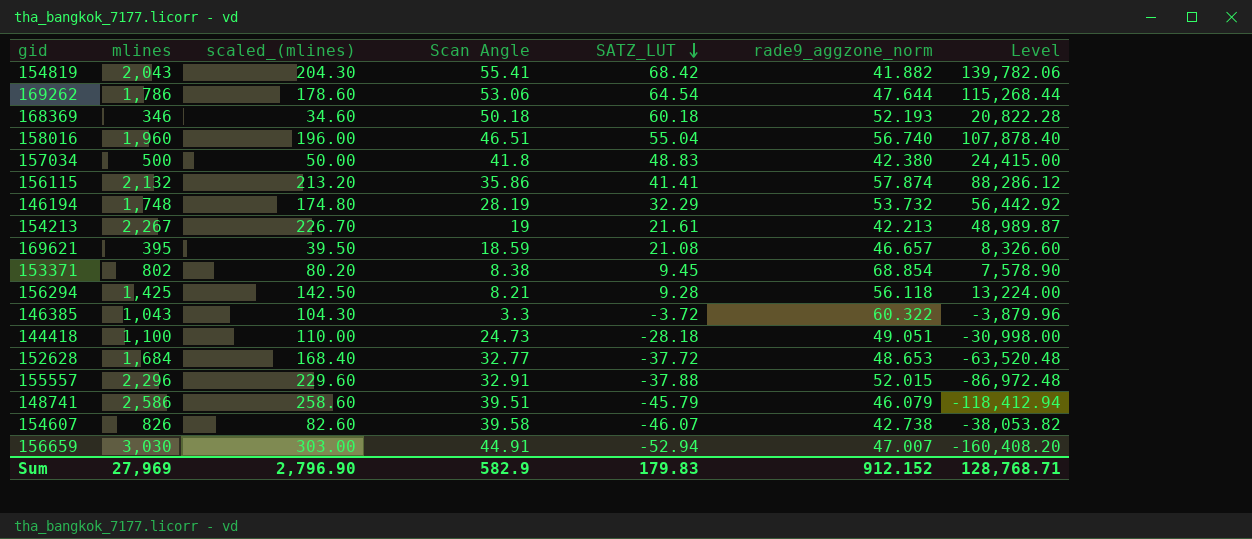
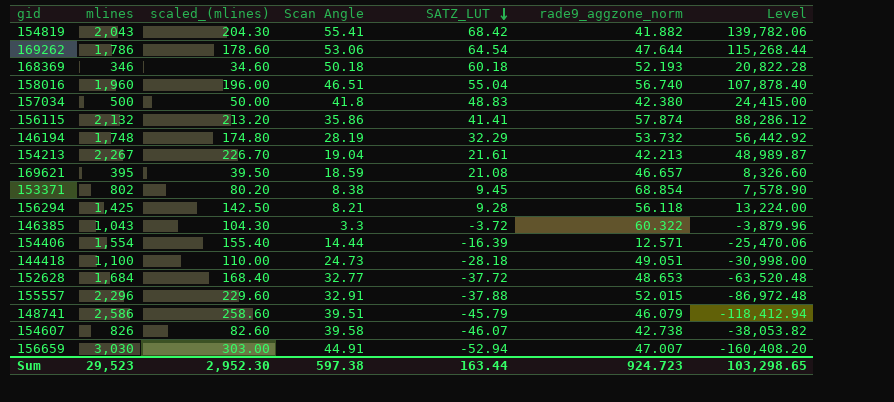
154213 | Scan Angle: 19 -> 19.04
row 154406: none -> 1,554 | 155.40 | 14.44 | -16.39 | 12.571 | -25,470.06
Sum | mlines: 27,969 -> 29,523
Sum | scaled_(mlines): 2,796.90 -> 2,952.30
Sum | Scan Angle: 582.9 -> 597.38
Sum | SATZ_LUT: 179.83 -> 163.44
Sum | rade9_aggzone_norm: 912.152 -> 924.723
Sum | Level: 128,768.71 -> 103,298.65

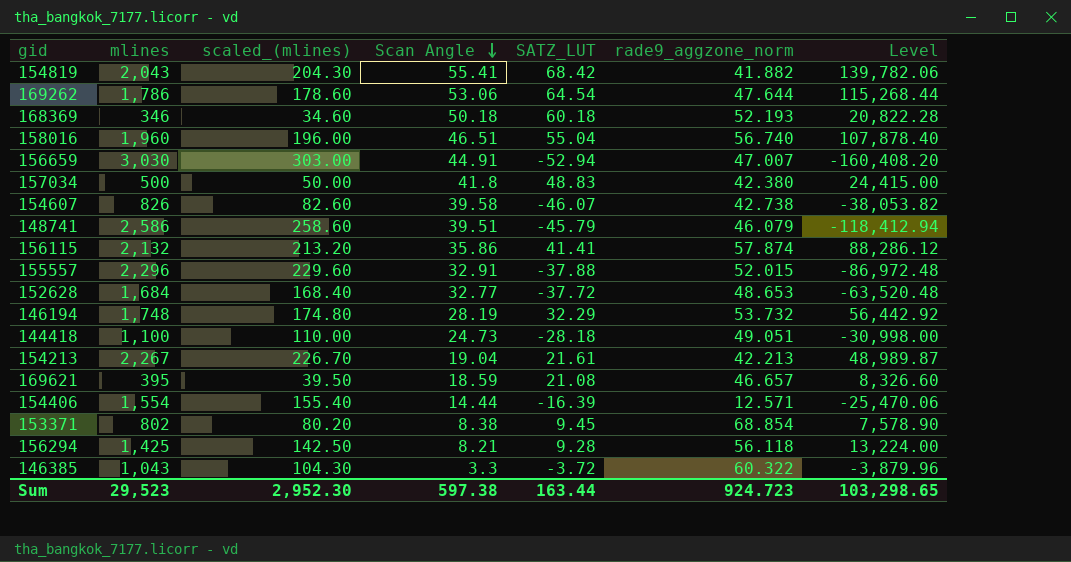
row order: SATZ_LUT descending -> Scan Angle descending

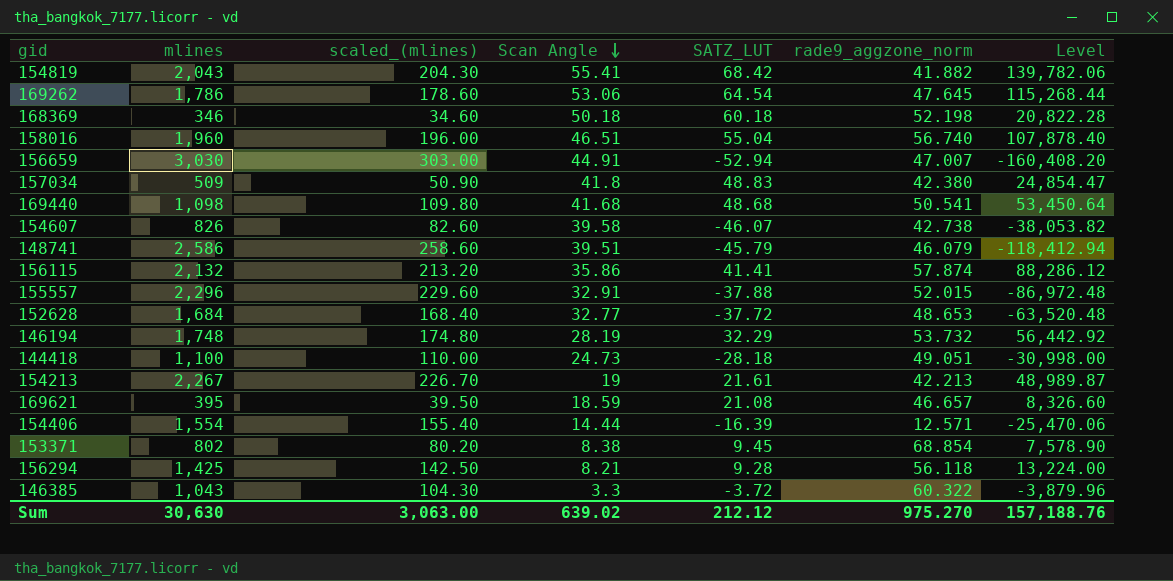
169262 | rade9_aggzone_norm: 47.644 -> 47.645
168369 | rade9_aggzone_norm: 52.193 -> 52.198
157034 | mlines: 500 -> 509
157034 | scaled_(mlines): 50.00 -> 50.90
157034 | Level: 24,415.00 -> 24,854.47
row 169440: none -> 1,098 | 109.80 | 41.68 | 48.68 | 50.541 | 53,450.64
154213 | Scan Angle: 19.04 -> 19
Sum | mlines: 29,523 -> 30,630
Sum | scaled_(mlines): 2,952.30 -> 3,063.00
Sum | Scan Angle: 597.38 -> 639.02
Sum | SATZ_LUT: 163.44 -> 212.12
Sum | rade9_aggzone_norm: 924.723 -> 975.270
Sum | Level: 103,298.65 -> 157,188.76

